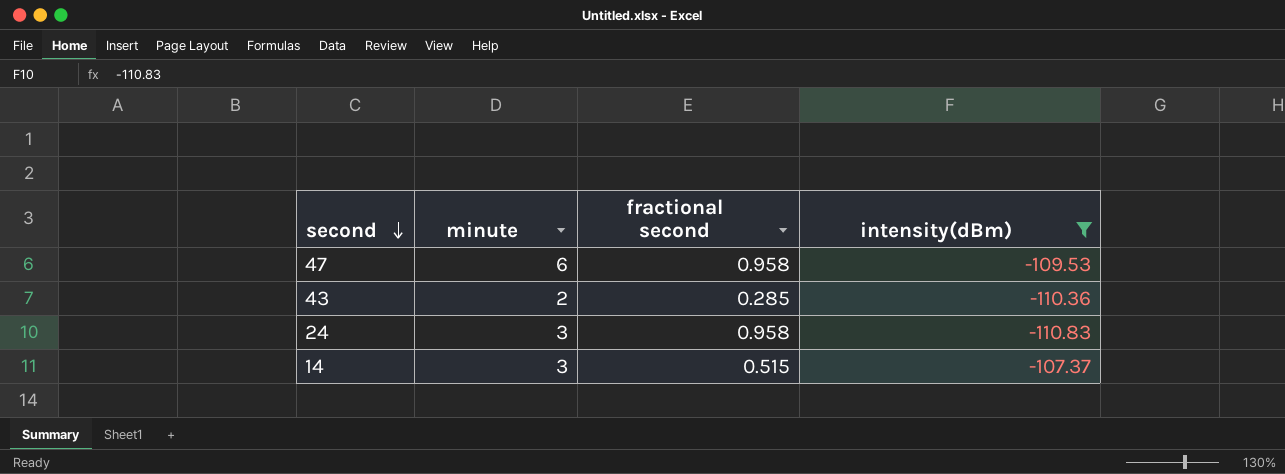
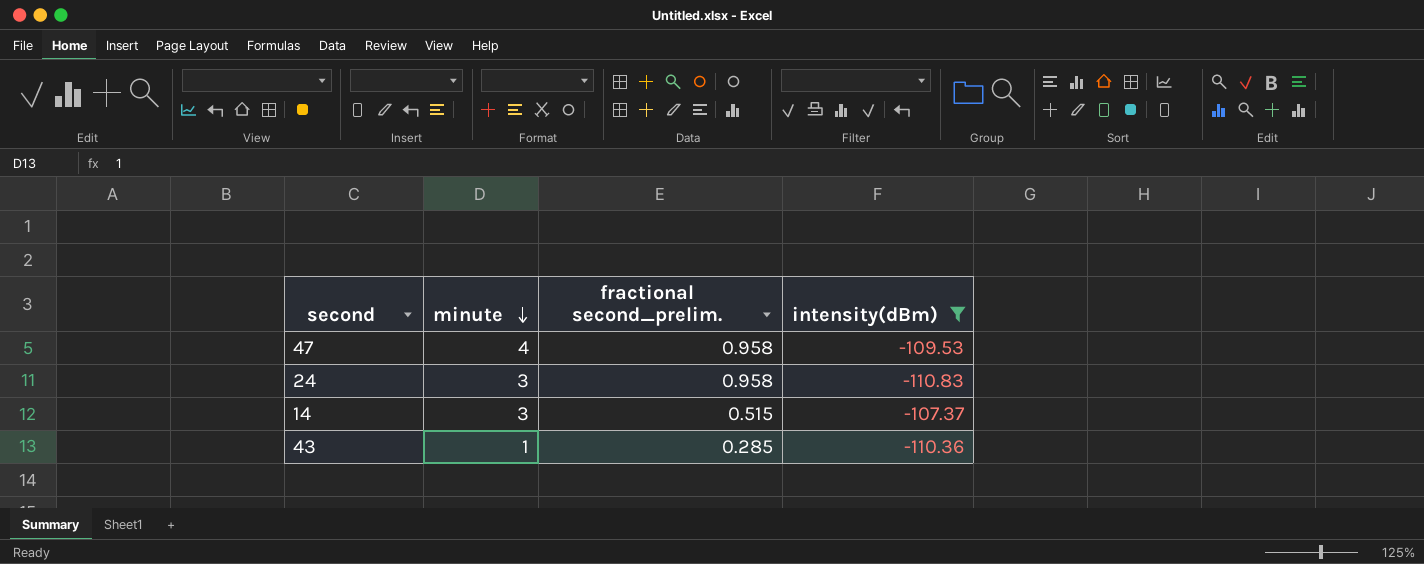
row order: second descending -> minute descending
column name: fractional second -> fractional second_prelim.
47 | minute: 6 -> 4
43 | minute: 2 -> 1

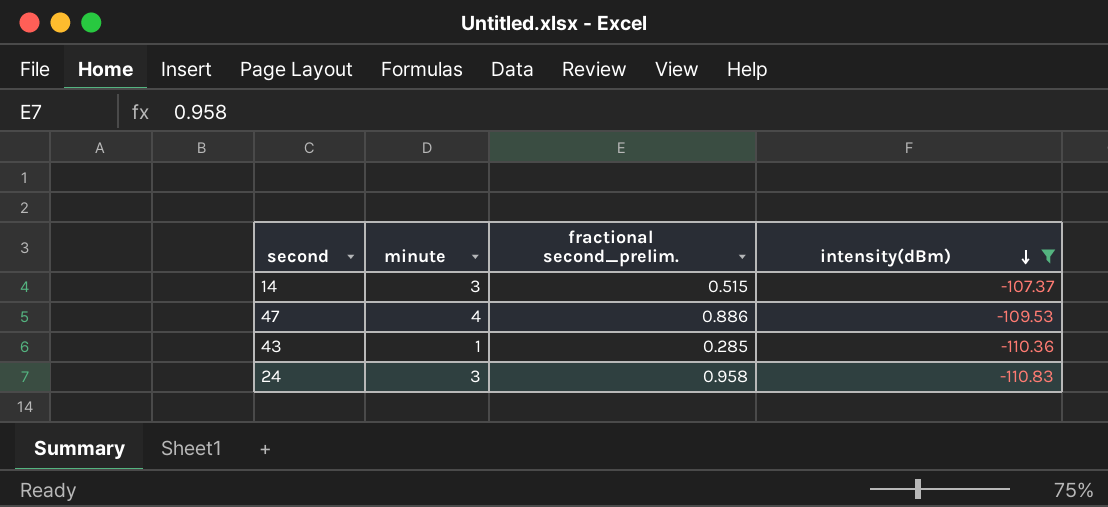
row order: minute descending -> intensity(dBm) descending
47 | fractional second_prelim.: 0.958 -> 0.886

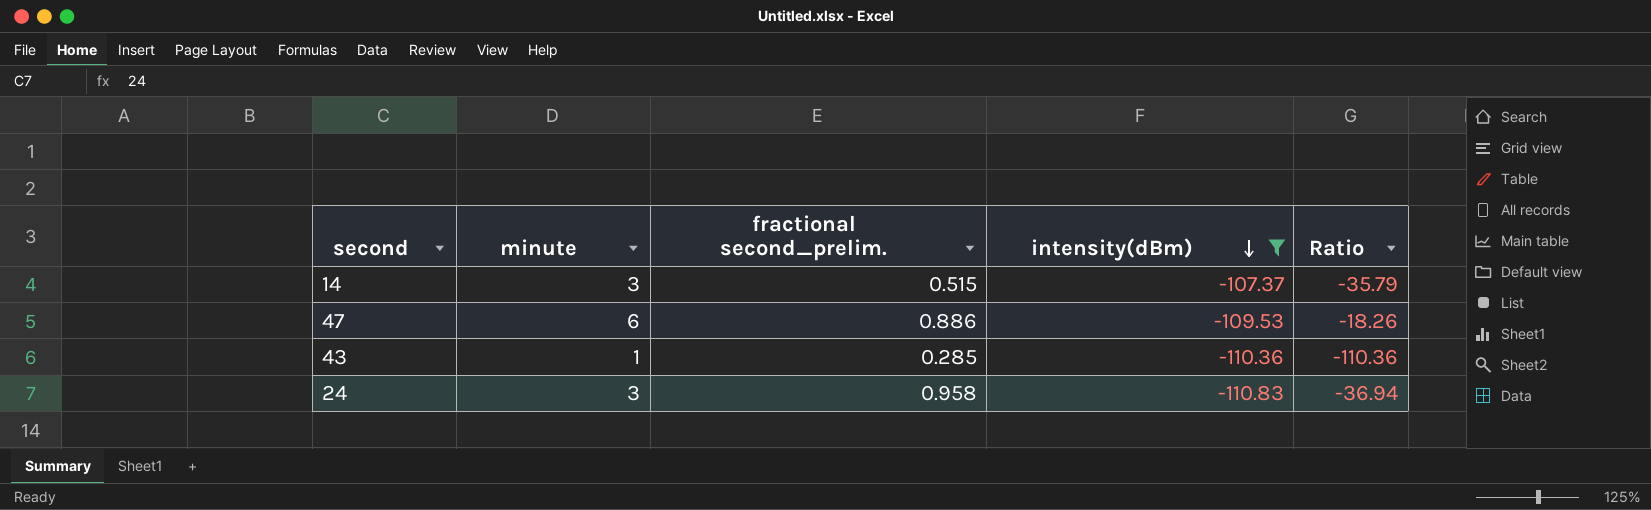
column Ratio | formula: none -> [intensity(dBm)] / [minute]
47 | minute: 4 -> 6

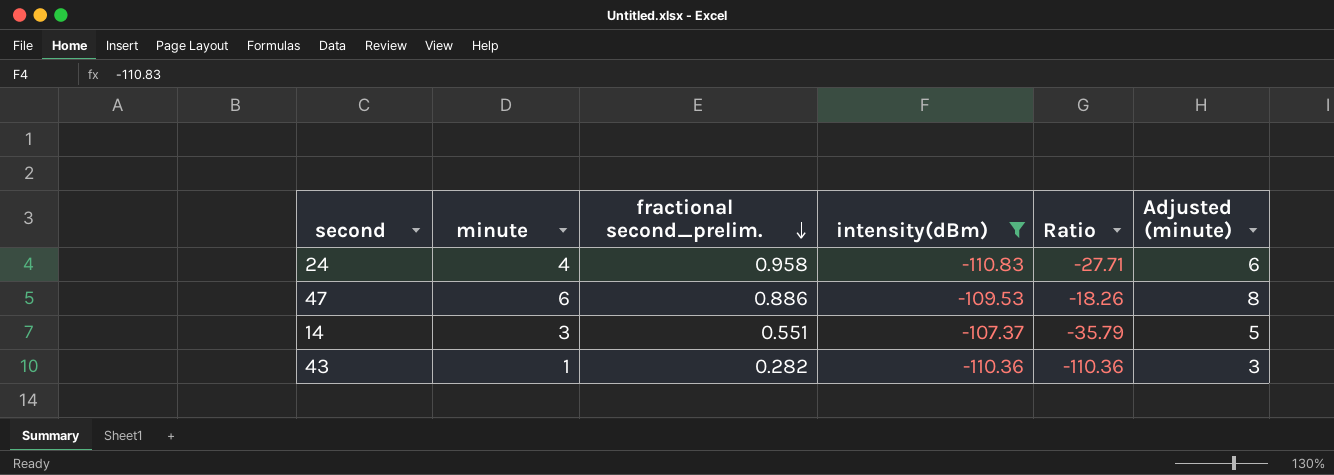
row order: intensity(dBm) descending -> fractional second_prelim. descending
column Adjusted (minute) | formula: none -> [minute] + 2
24 | minute: 3 -> 4
24 | Ratio: -36.94 -> -27.71
14 | fractional second_prelim.: 0.515 -> 0.551
43 | fractional second_prelim.: 0.285 -> 0.282

